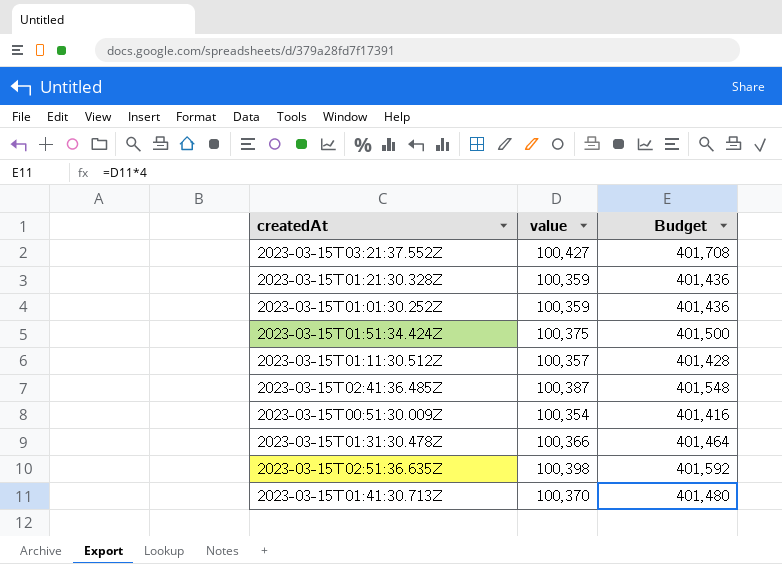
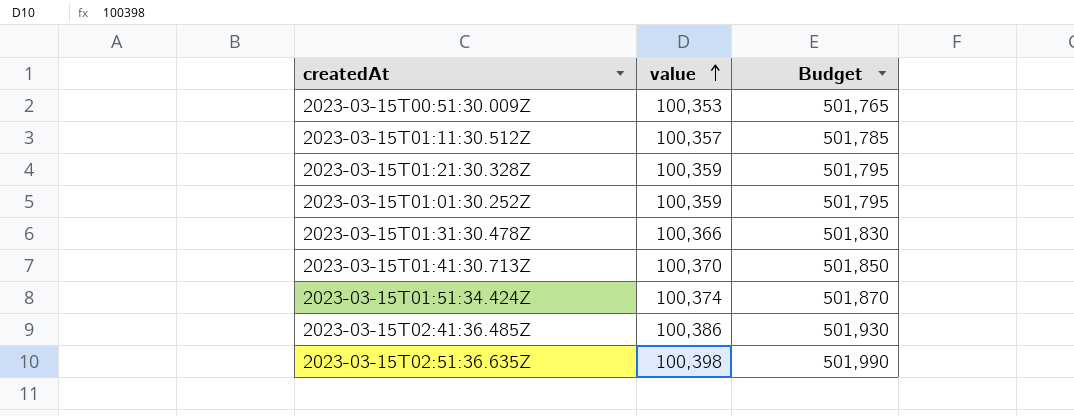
row order: none -> value ascending
column Budget | formula: [value] * 4 -> [value] * 5
row 2023-03-15T03:21:37.552Z: 100,427 | 401,708 -> none
2023-03-15T00:51:30.009Z | value: 100,354 -> 100,353
2023-03-15T01:51:34.424Z | value: 100,375 -> 100,374
2023-03-15T02:41:36.485Z | value: 100,387 -> 100,386

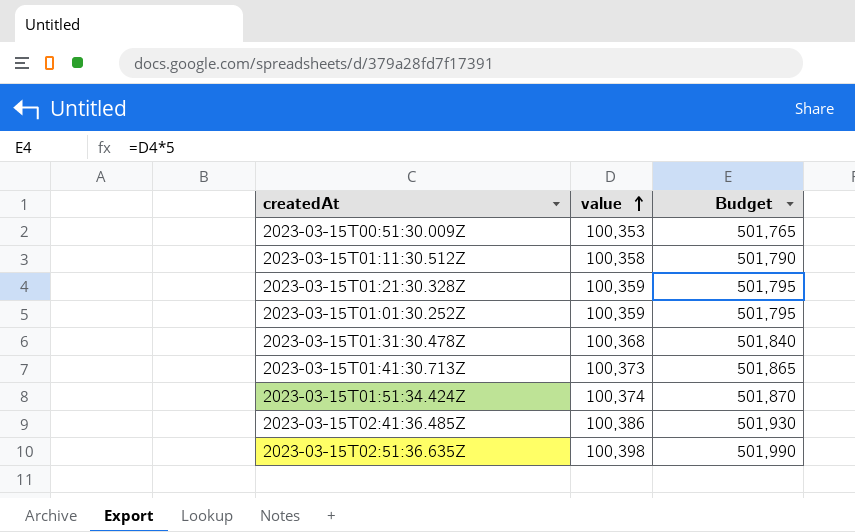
2023-03-15T01:11:30.512Z | value: 100,357 -> 100,358
2023-03-15T01:11:30.512Z | Budget: 501,785 -> 501,790
2023-03-15T01:31:30.478Z | value: 100,366 -> 100,368
2023-03-15T01:31:30.478Z | Budget: 501,830 -> 501,840
2023-03-15T01:41:30.713Z | value: 100,370 -> 100,373
2023-03-15T01:41:30.713Z | Budget: 501,850 -> 501,865

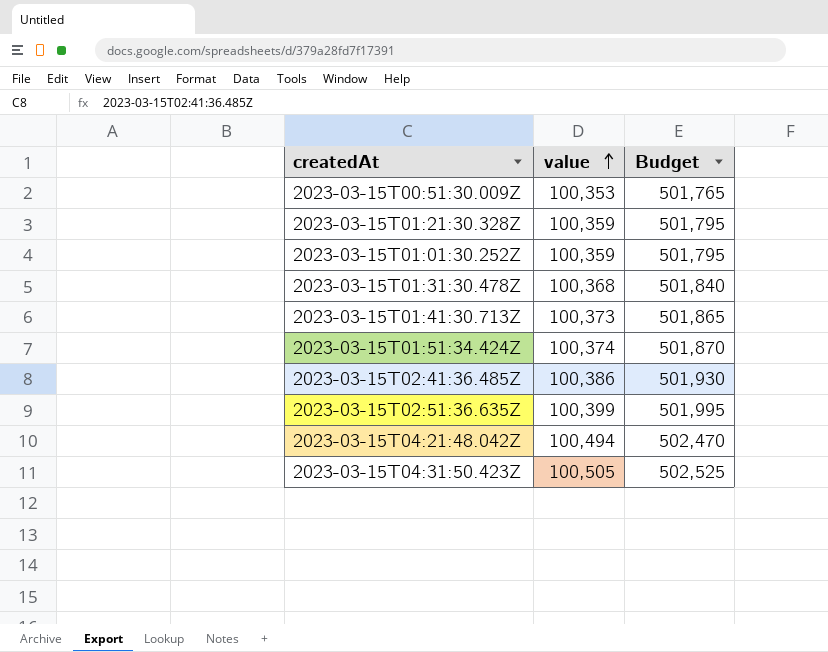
row 2023-03-15T01:11:30.512Z: 100,358 | 501,790 -> none
2023-03-15T02:51:36.635Z | value: 100,398 -> 100,399
2023-03-15T02:51:36.635Z | Budget: 501,990 -> 501,995
row 2023-03-15T04:21:48.042Z: none -> 100,494 | 502,470
row 2023-03-15T04:31:50.423Z: none -> 100,505 | 502,525

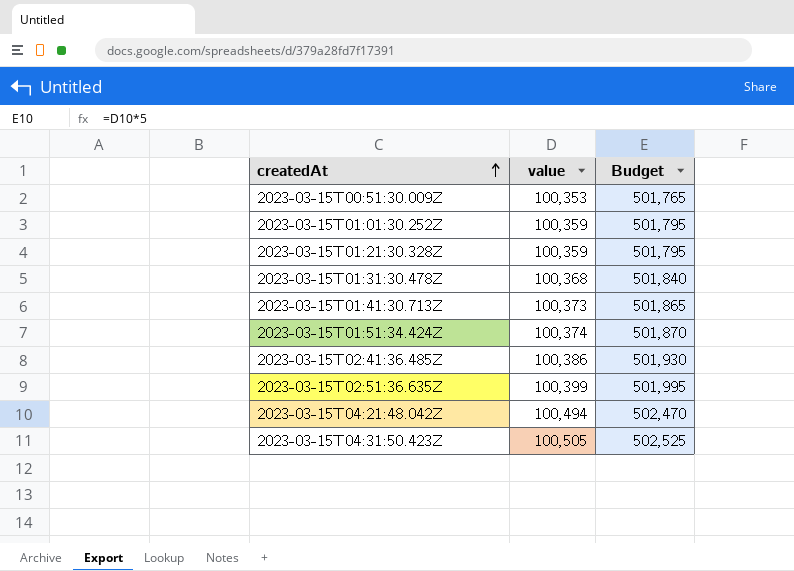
row order: value ascending -> createdAt ascending

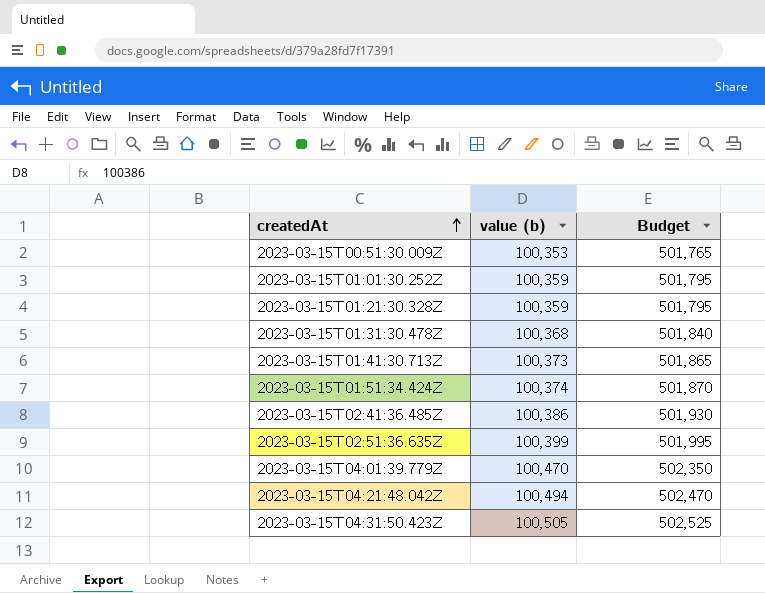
column name: value -> value (b)
row 2023-03-15T04:01:39.779Z: none -> 100,470 | 502,350

